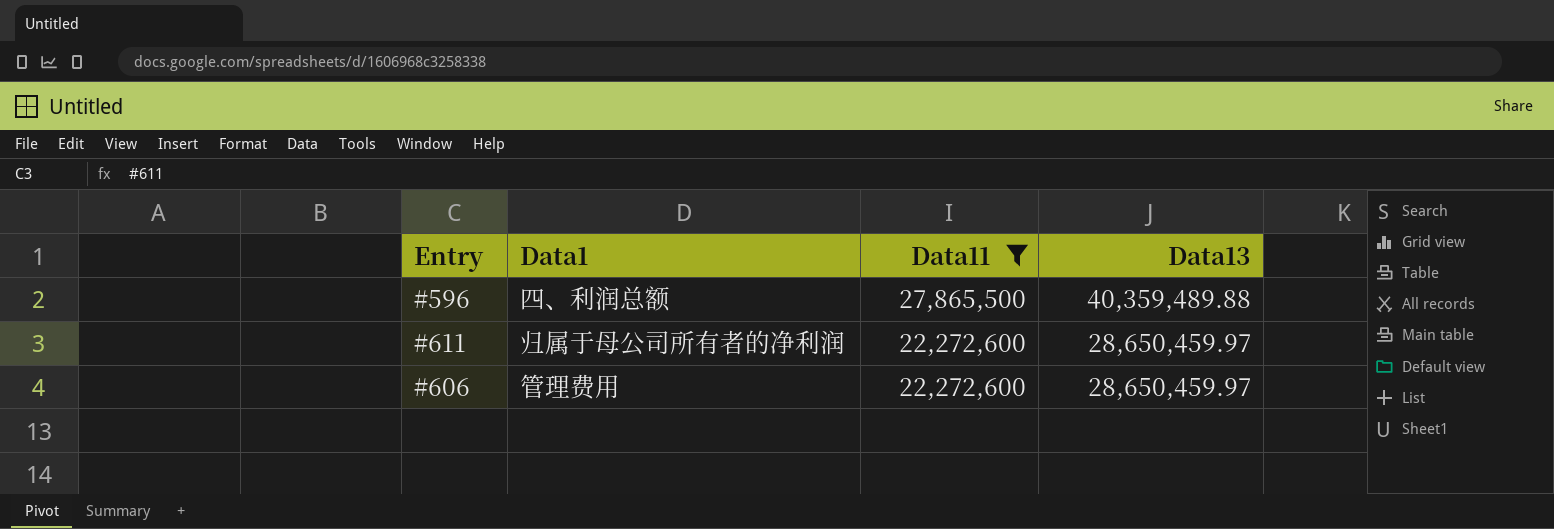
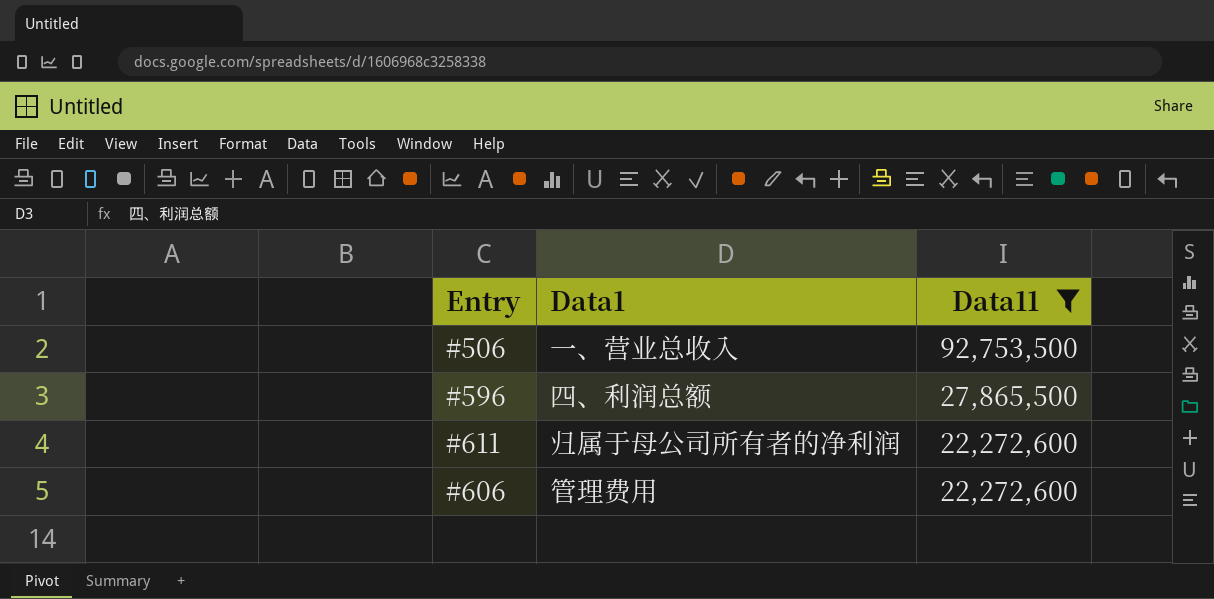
column Data13 | position: 4 -> none
row #506: none -> 一、营业总收入 | 92,753,500

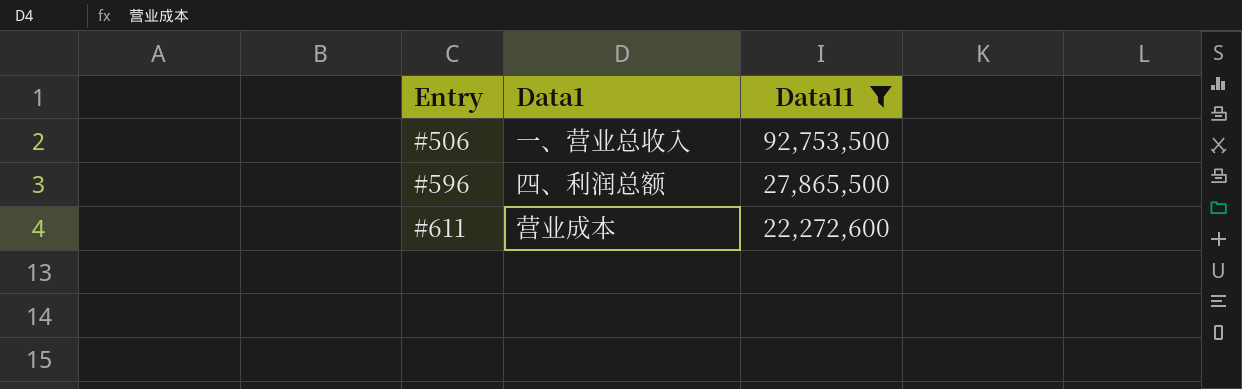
row #606: 管理费用 | 22,272,600 -> none
#611 | Data1: 归属于母公司所有者的净利润 -> 营业成本

